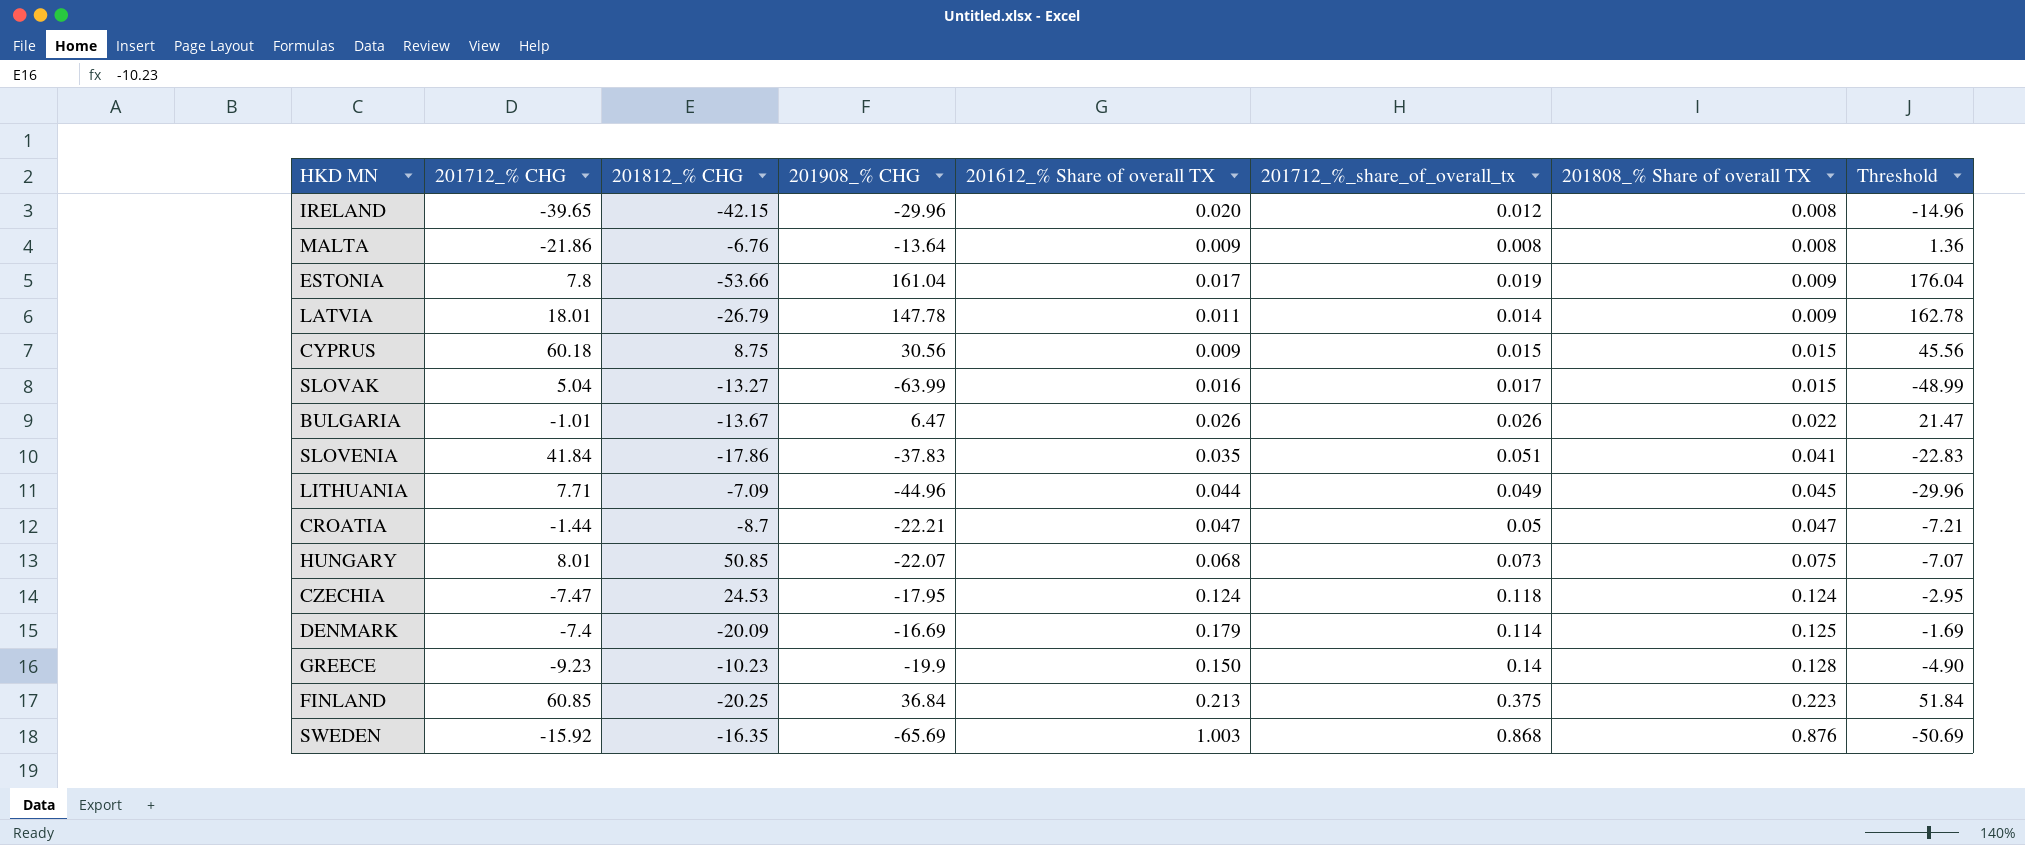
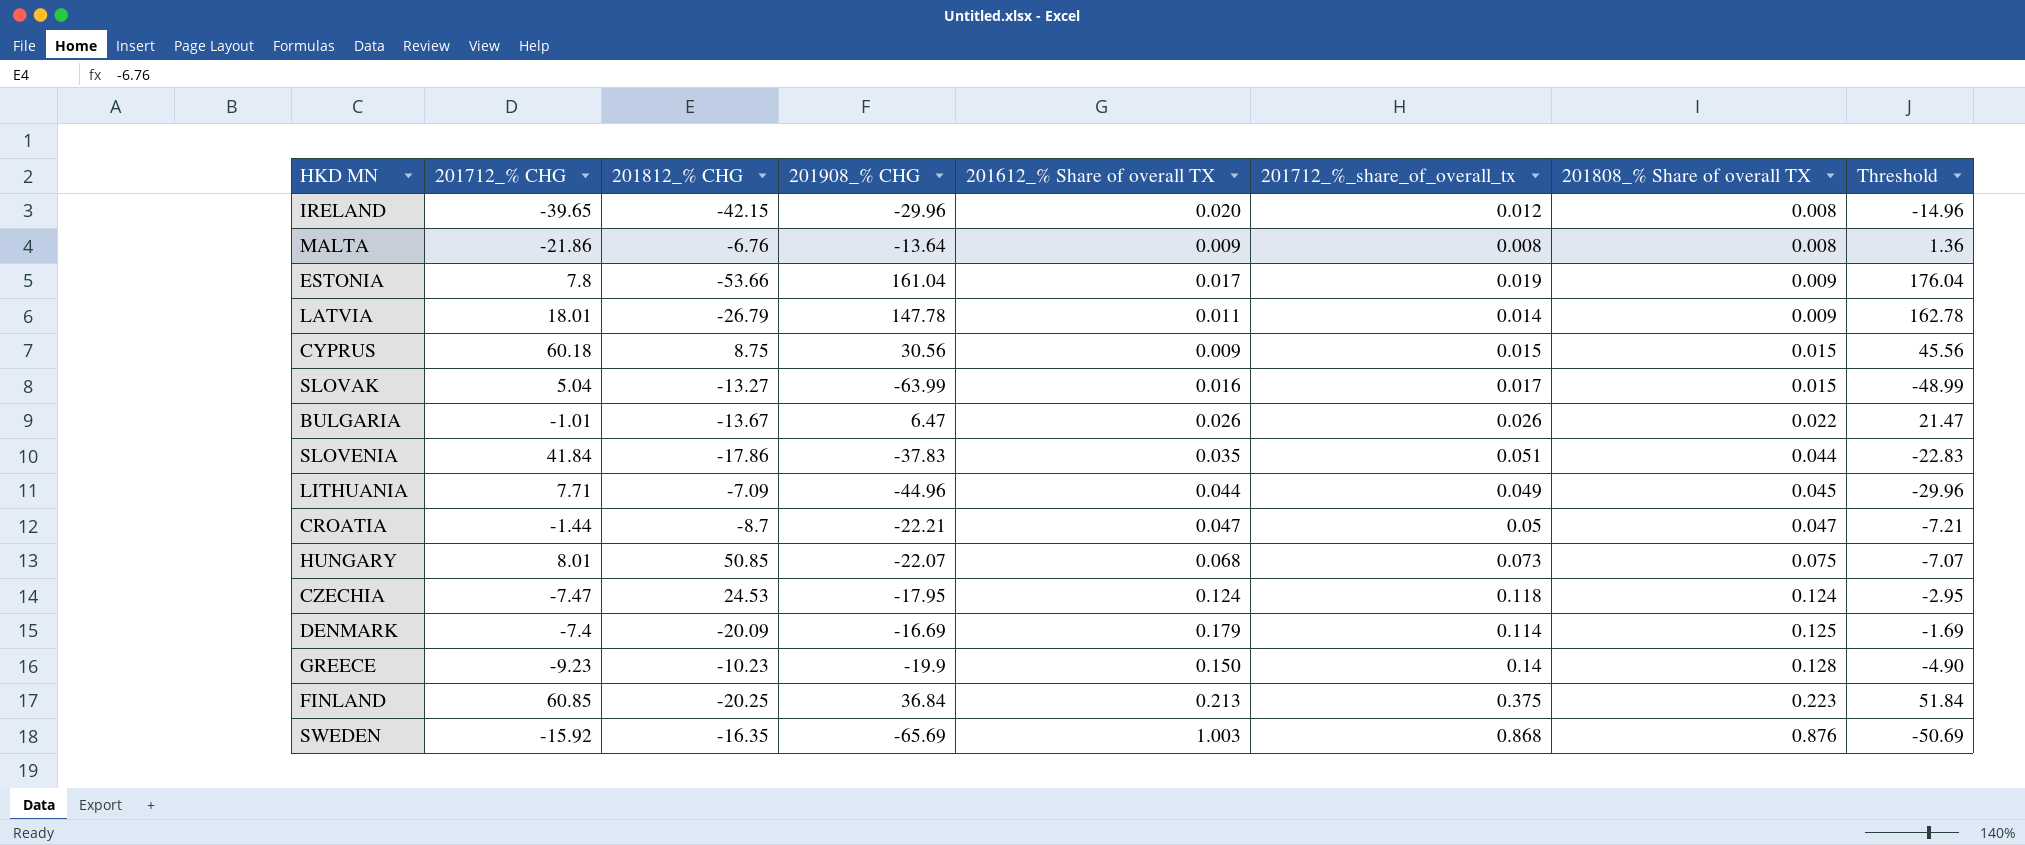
SLOVENIA | 201808_% Share of overall TX: 0.041 -> 0.044

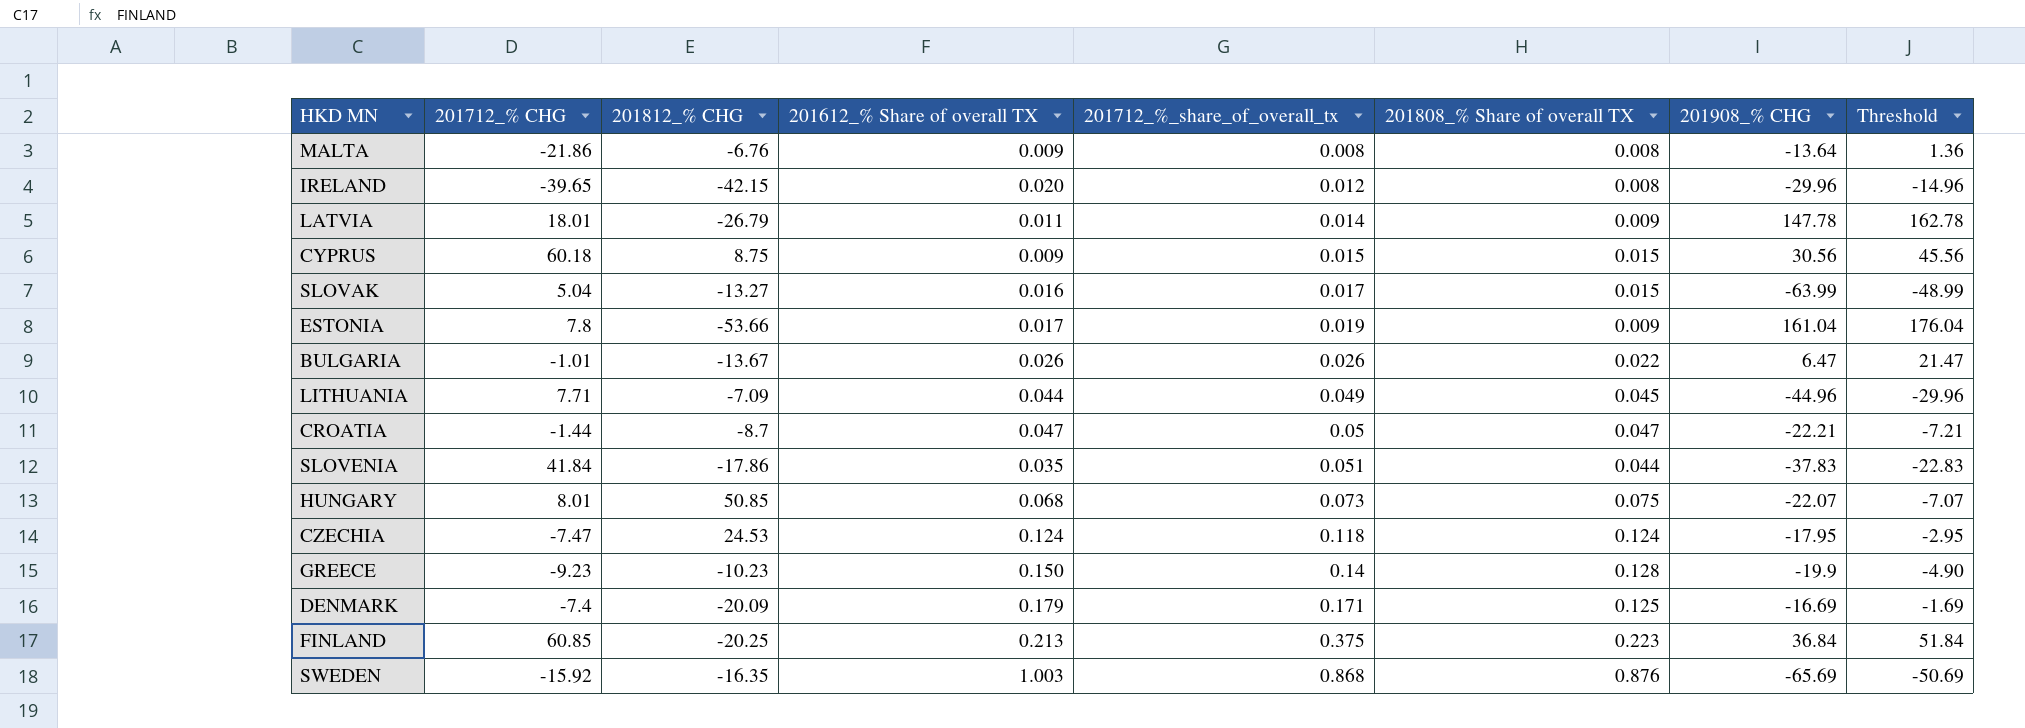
row order: 201808_% Share of overall TX ascending -> 201712_%_share_of_overall_tx ascending
column 201908_% CHG | position: 4 -> 7
DENMARK | 201712_%_share_of_overall_tx: 0.114 -> 0.171

